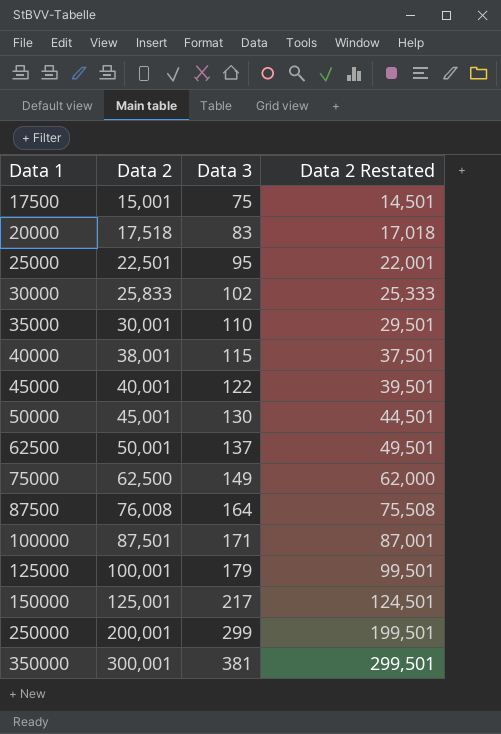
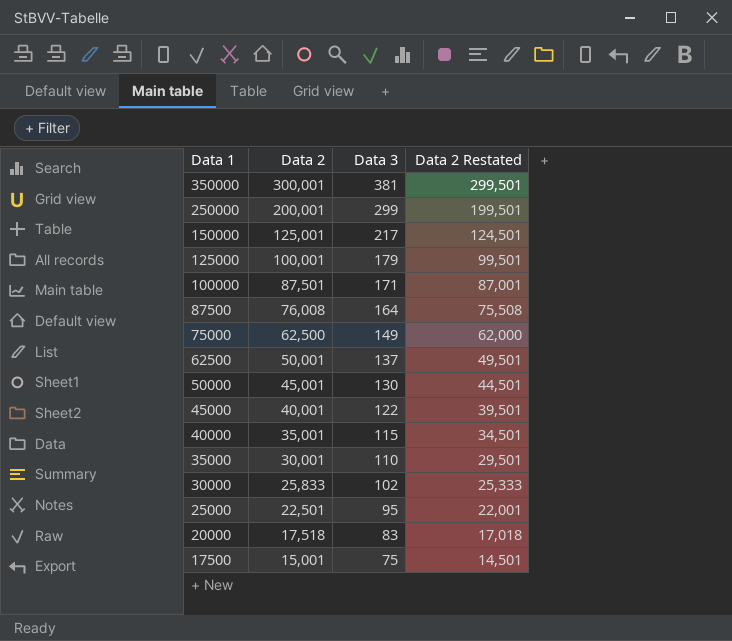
row order: Data 1 ascending -> Data 1 descending
40000 | Data 2: 38,001 -> 35,001
40000 | Data 2 Restated: 37,501 -> 34,501

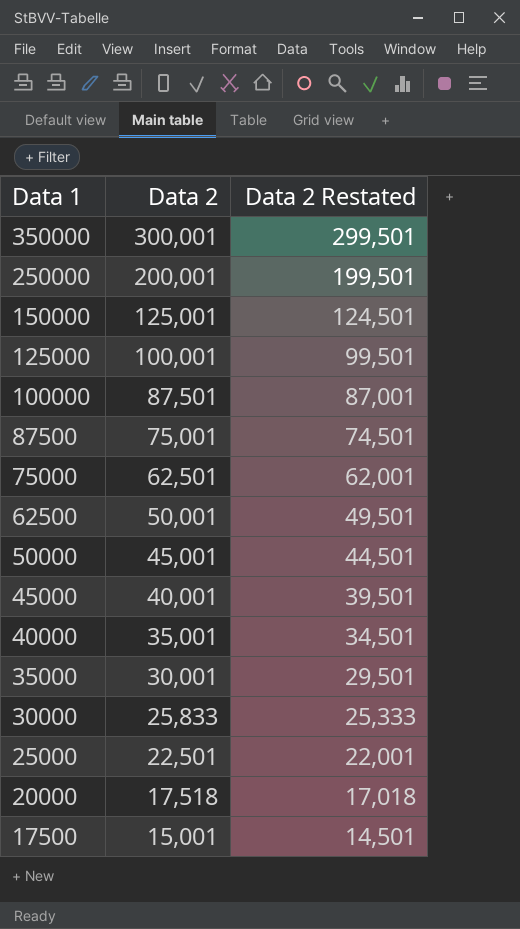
column Data 3 | position: 3 -> none
87500 | Data 2: 76,008 -> 75,001
87500 | Data 2 Restated: 75,508 -> 74,501
75000 | Data 2: 62,500 -> 62,501
75000 | Data 2 Restated: 62,000 -> 62,001

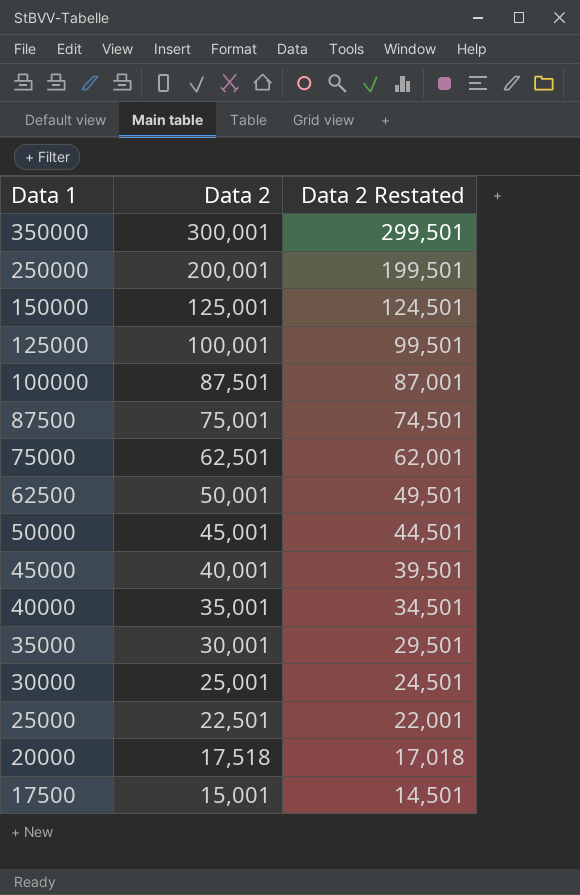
30000 | Data 2: 25,833 -> 25,001
30000 | Data 2 Restated: 25,333 -> 24,501

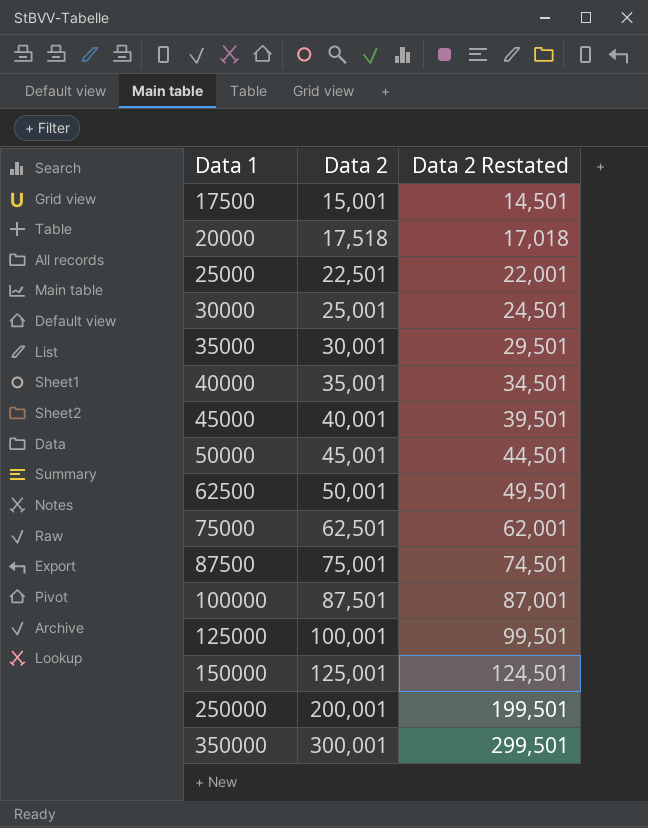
row order: Data 1 descending -> Data 1 ascending

